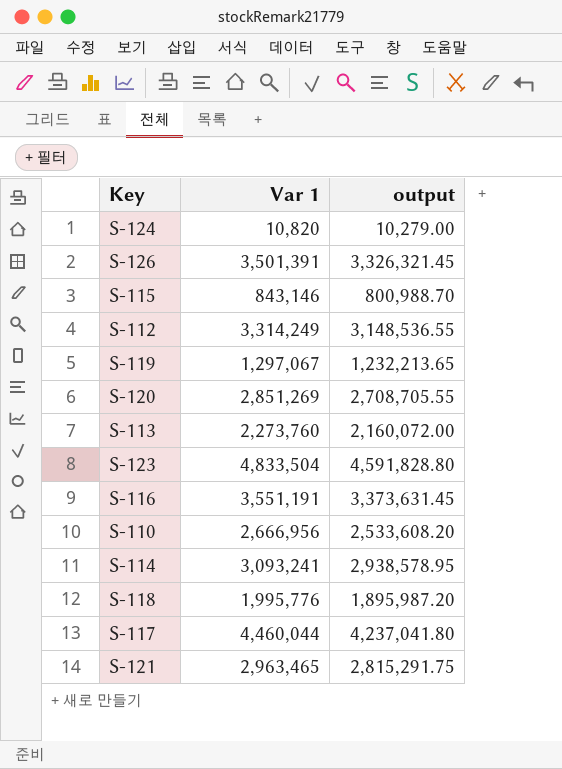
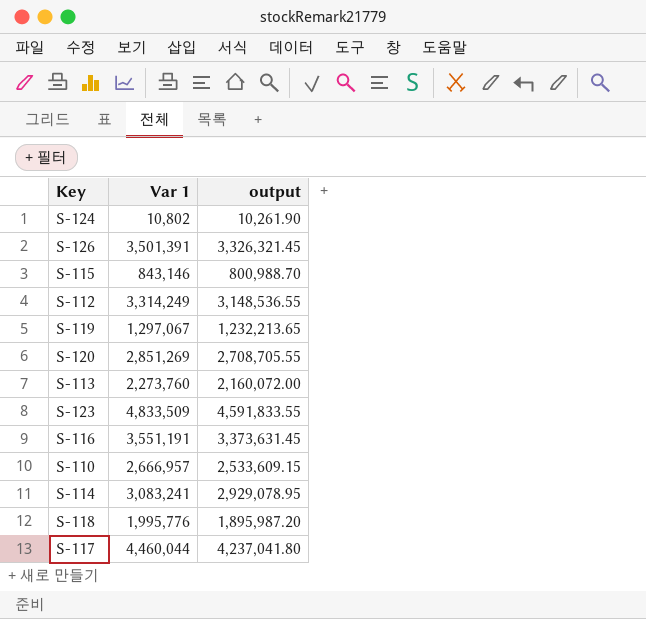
row S-121: 2,963,465 | 2,815,291.75 -> none
S-124 | Var 1: 10,820 -> 10,802
S-124 | output: 10,279.00 -> 10,261.90
S-123 | Var 1: 4,833,504 -> 4,833,509
S-123 | output: 4,591,828.80 -> 4,591,833.55
S-110 | Var 1: 2,666,956 -> 2,666,957
S-110 | output: 2,533,608.20 -> 2,533,609.15
S-114 | Var 1: 3,093,241 -> 3,083,241
S-114 | output: 2,938,578.95 -> 2,929,078.95

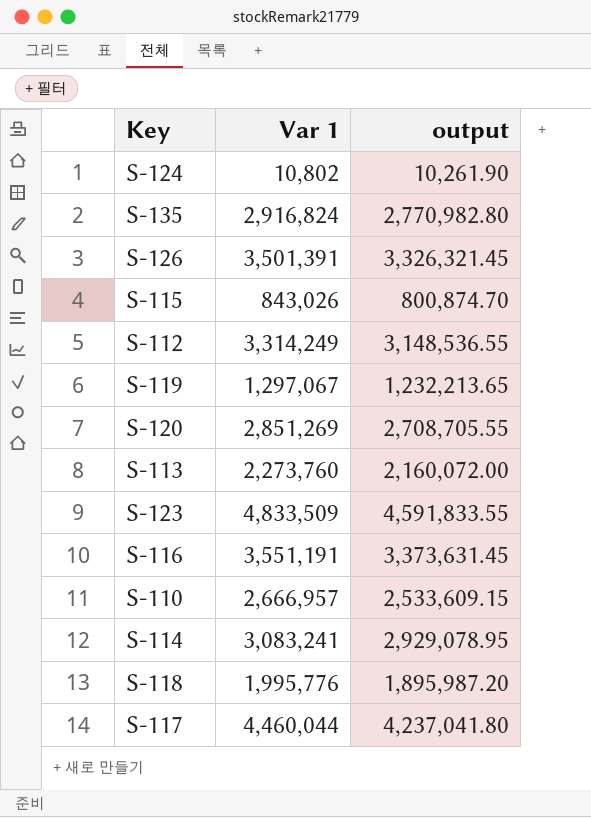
row S-135: none -> 2,916,824 | 2,770,982.80
S-115 | Var 1: 843,146 -> 843,026
S-115 | output: 800,988.70 -> 800,874.70

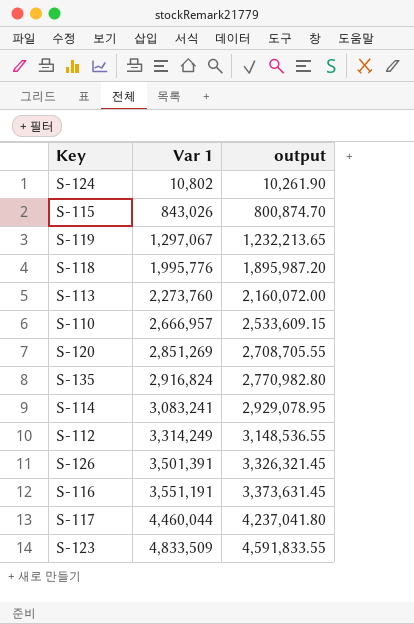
row order: none -> Var 1 ascending

